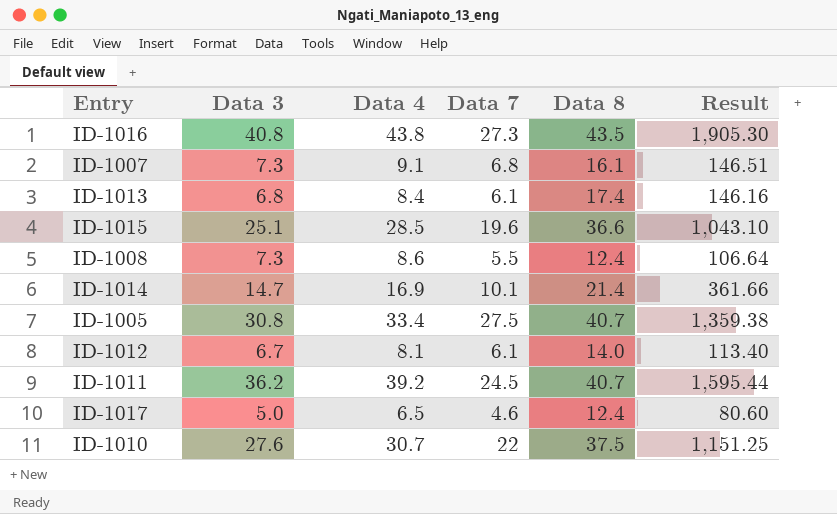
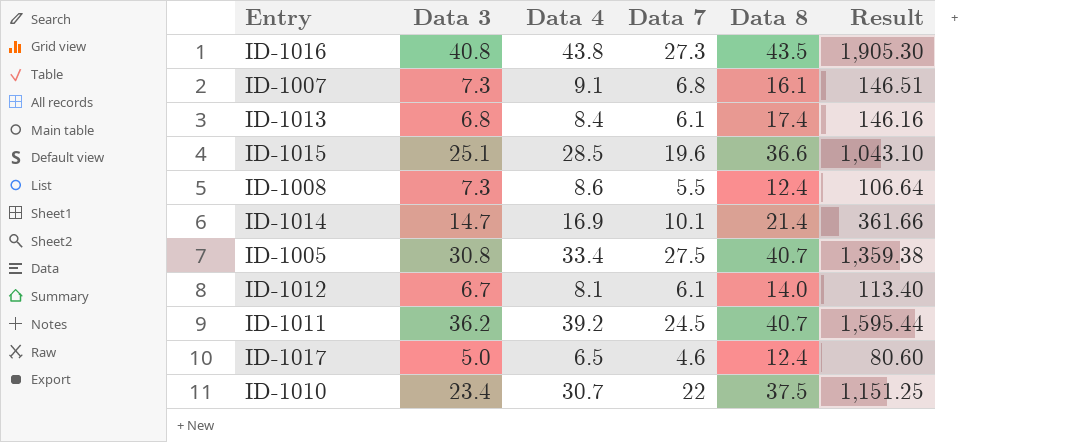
ID-1010 | Data 3: 27.6 -> 23.4

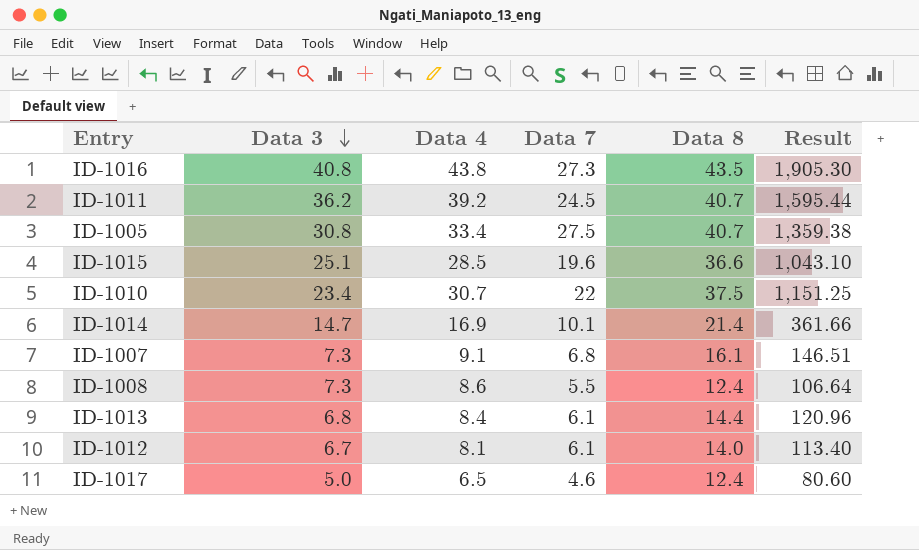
row order: none -> Data 3 descending
ID-1013 | Data 8: 17.4 -> 14.4
ID-1013 | Result: 146.16 -> 120.96

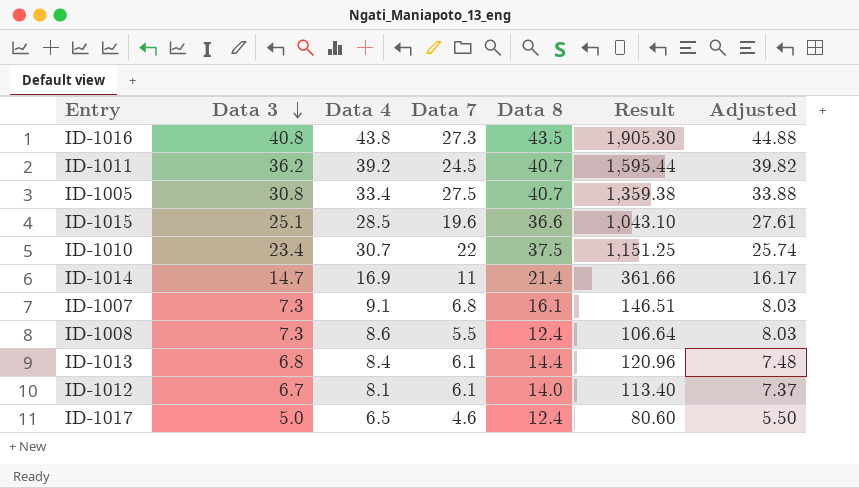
column Adjusted | formula: none -> [Data 3] * 1.1
ID-1014 | Data 7: 10.1 -> 11

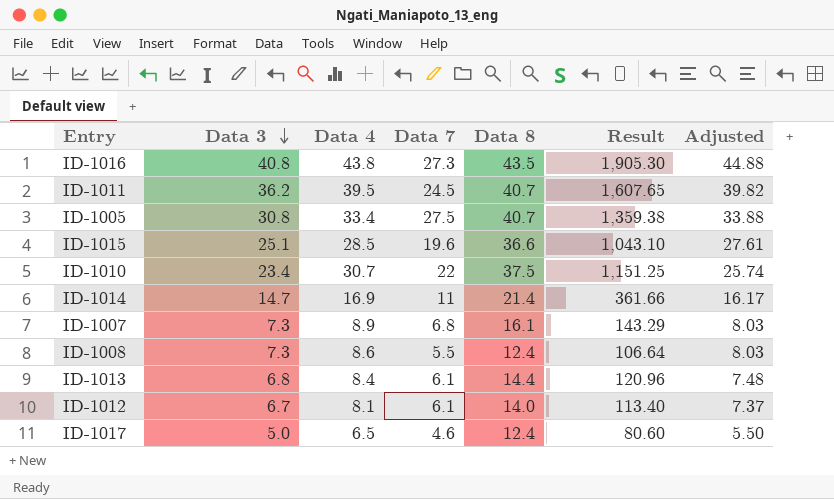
ID-1011 | Data 4: 39.2 -> 39.5
ID-1011 | Result: 1,595.44 -> 1,607.65
ID-1007 | Data 4: 9.1 -> 8.9
ID-1007 | Result: 146.51 -> 143.29

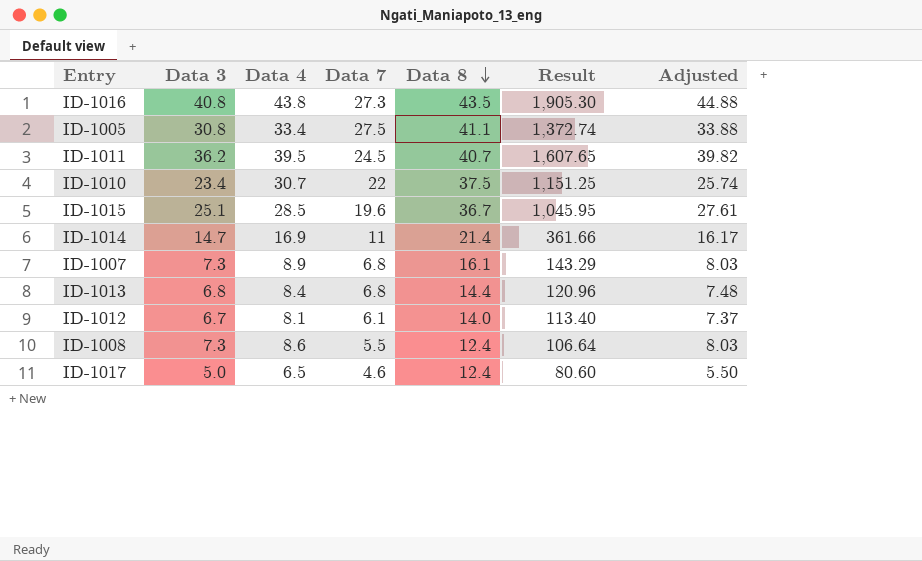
row order: Data 3 descending -> Data 8 descending
ID-1005 | Data 8: 40.7 -> 41.1
ID-1005 | Result: 1,359.38 -> 1,372.74
ID-1015 | Data 8: 36.6 -> 36.7
ID-1015 | Result: 1,043.10 -> 1,045.95
ID-1013 | Data 7: 6.1 -> 6.8

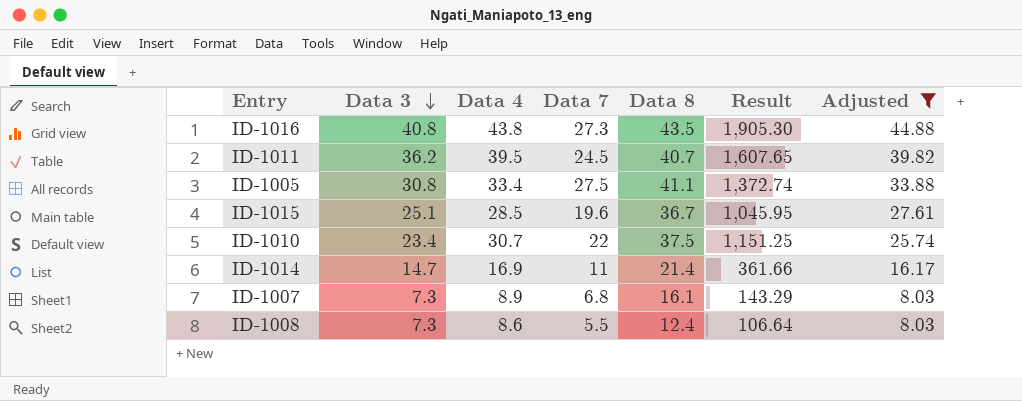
filter: none -> Adjusted >= 8.03
row order: Data 8 descending -> Data 3 descending

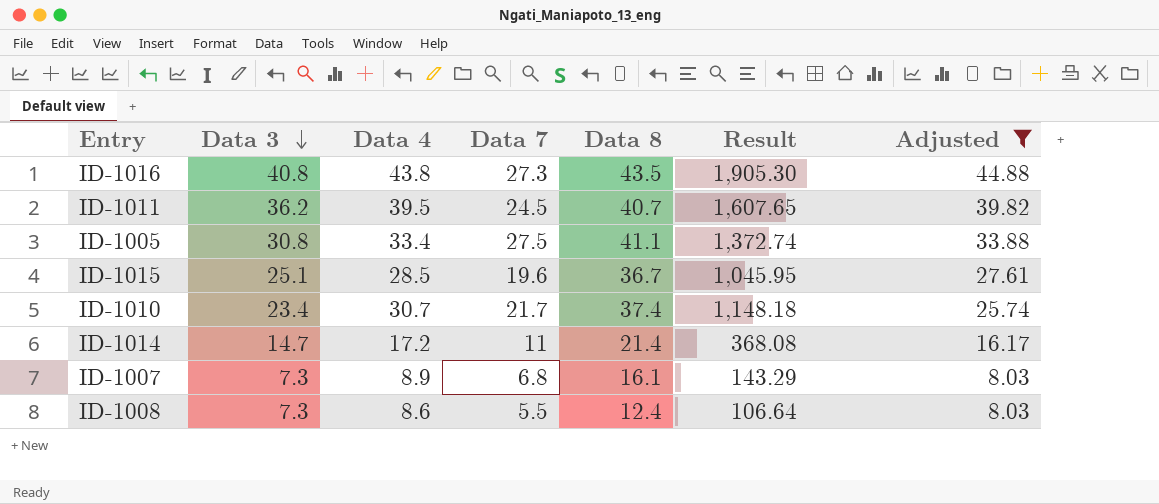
ID-1010 | Data 7: 22 -> 21.7
ID-1010 | Data 8: 37.5 -> 37.4
ID-1010 | Result: 1,151.25 -> 1,148.18
ID-1014 | Data 4: 16.9 -> 17.2
ID-1014 | Result: 361.66 -> 368.08

